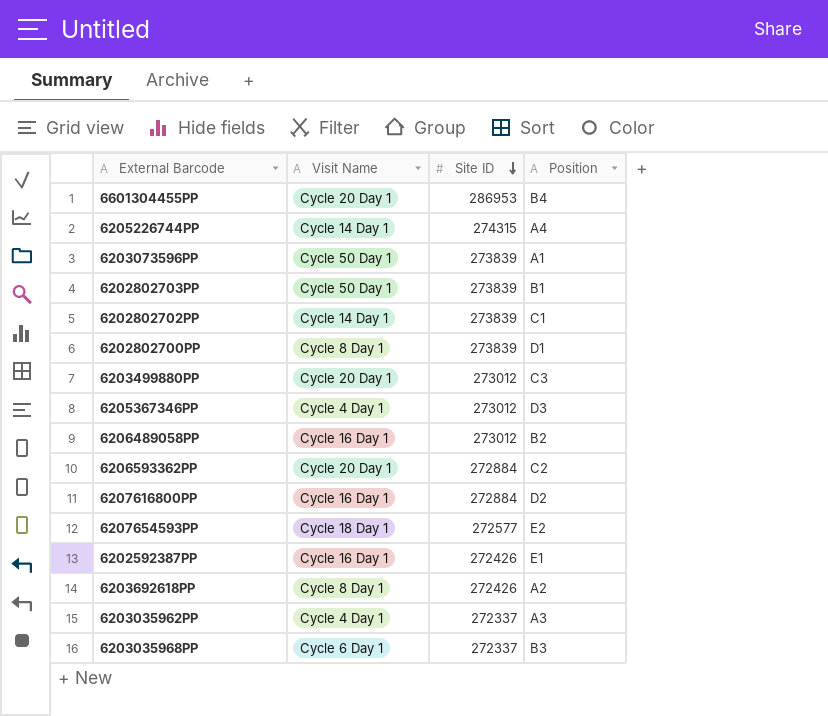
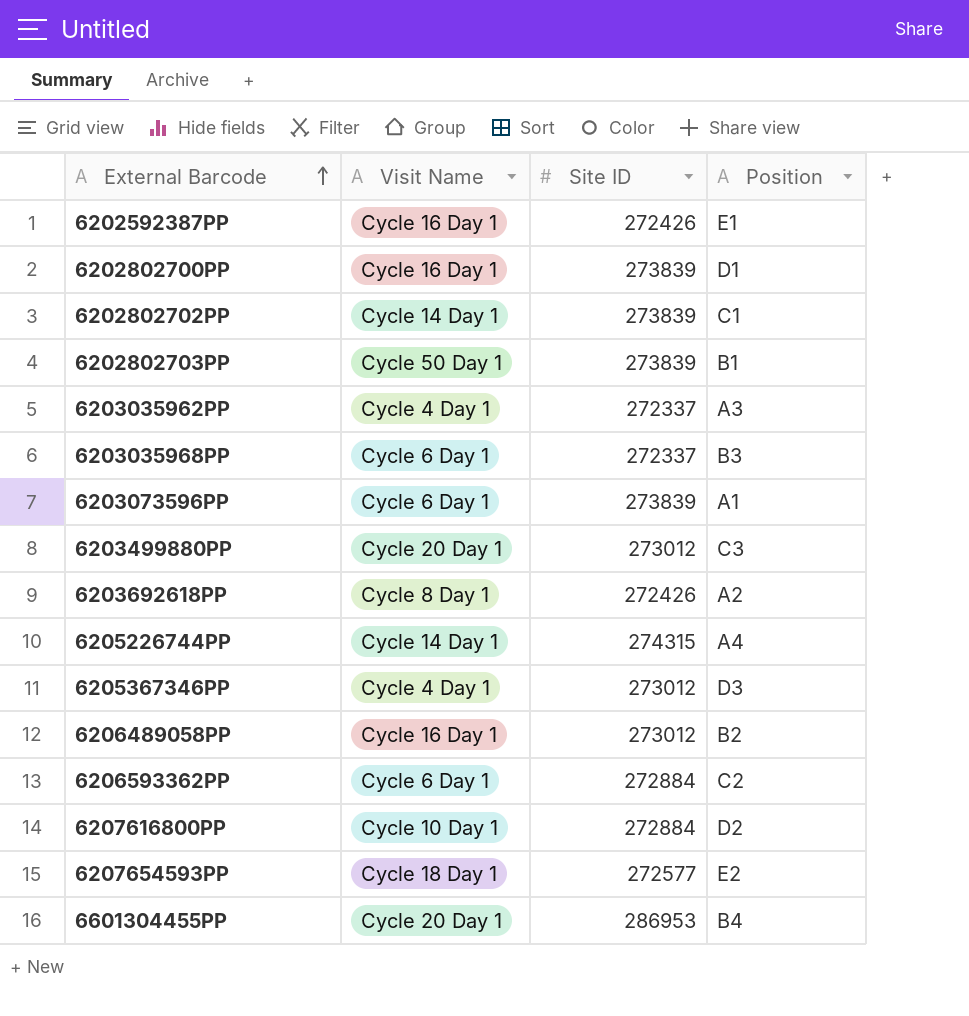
row order: Site ID descending -> External Barcode ascending
6202802700PP | Visit Name: Cycle 8 Day 1 -> Cycle 16 Day 1
6203073596PP | Visit Name: Cycle 50 Day 1 -> Cycle 6 Day 1
6206593362PP | Visit Name: Cycle 20 Day 1 -> Cycle 6 Day 1
6207616800PP | Visit Name: Cycle 16 Day 1 -> Cycle 10 Day 1

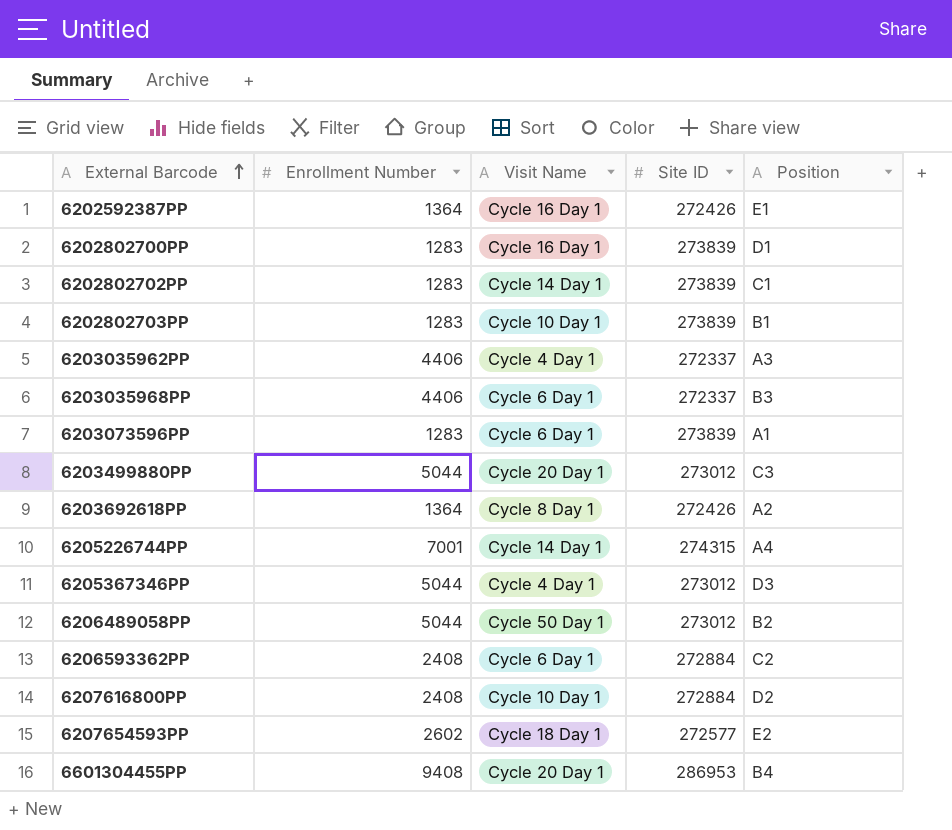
column Enrollment Number | position: none -> 2
6202802703PP | Visit Name: Cycle 50 Day 1 -> Cycle 10 Day 1
6206489058PP | Visit Name: Cycle 16 Day 1 -> Cycle 50 Day 1

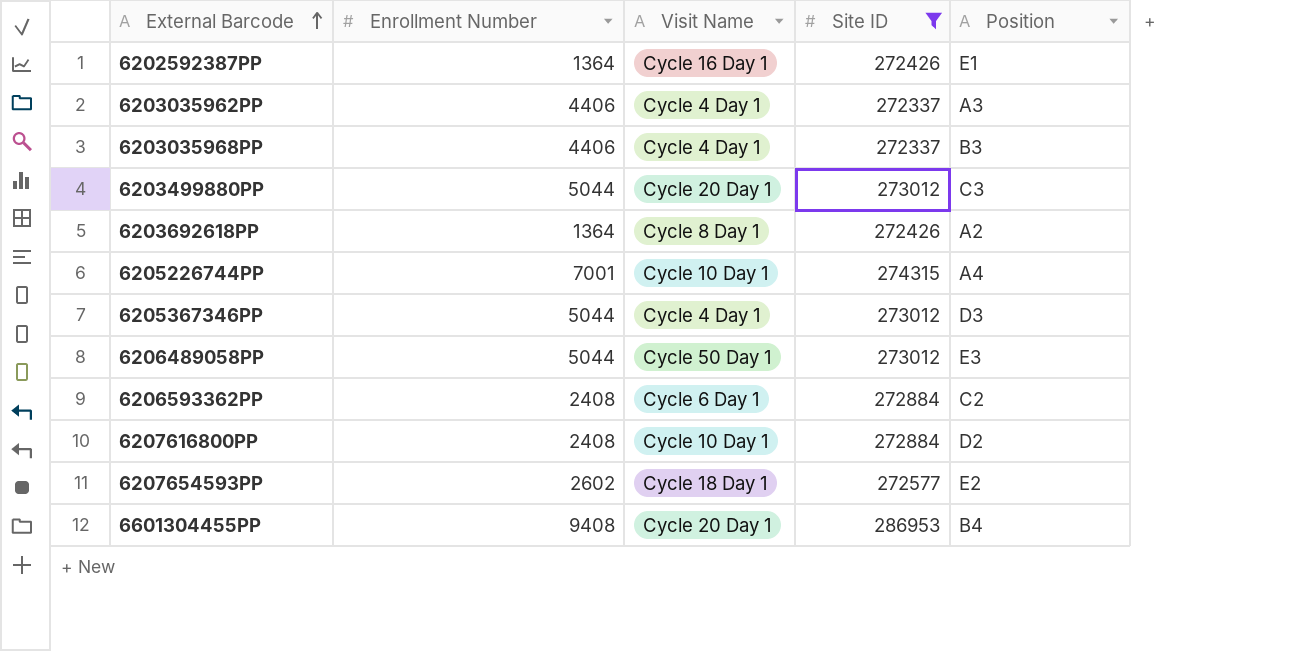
filter: none -> Site ID != 273839
6203035968PP | Visit Name: Cycle 6 Day 1 -> Cycle 4 Day 1
6205226744PP | Visit Name: Cycle 14 Day 1 -> Cycle 10 Day 1
6206489058PP | Position: B2 -> E3

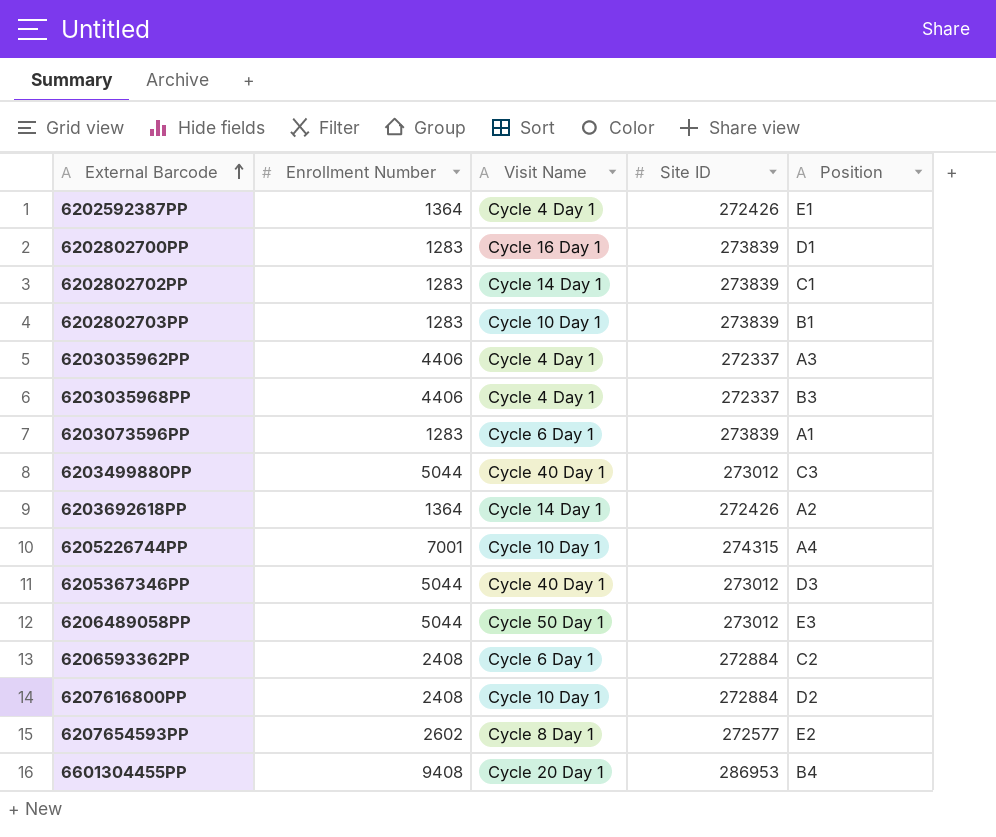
filter: Site ID != 273839 -> none
6202592387PP | Visit Name: Cycle 16 Day 1 -> Cycle 4 Day 1
6203499880PP | Visit Name: Cycle 20 Day 1 -> Cycle 40 Day 1
6203692618PP | Visit Name: Cycle 8 Day 1 -> Cycle 14 Day 1
6205367346PP | Visit Name: Cycle 4 Day 1 -> Cycle 40 Day 1
6207654593PP | Visit Name: Cycle 18 Day 1 -> Cycle 8 Day 1

